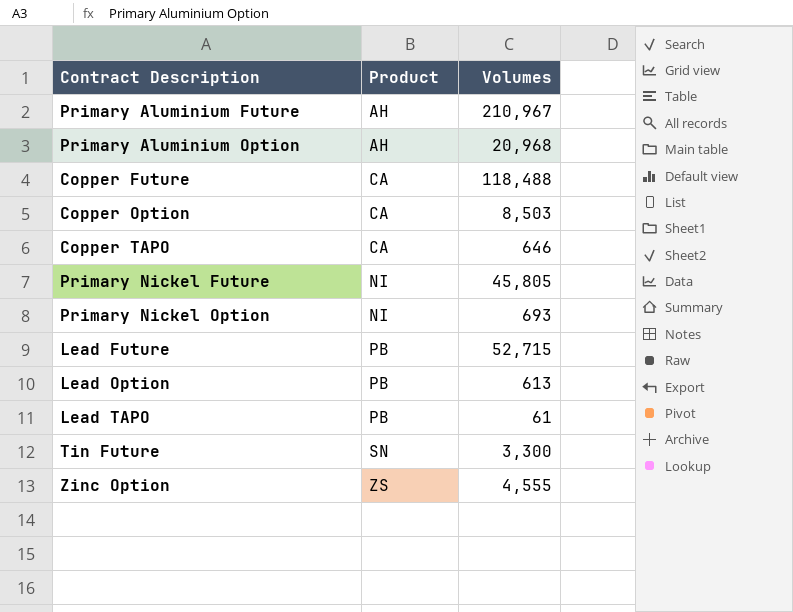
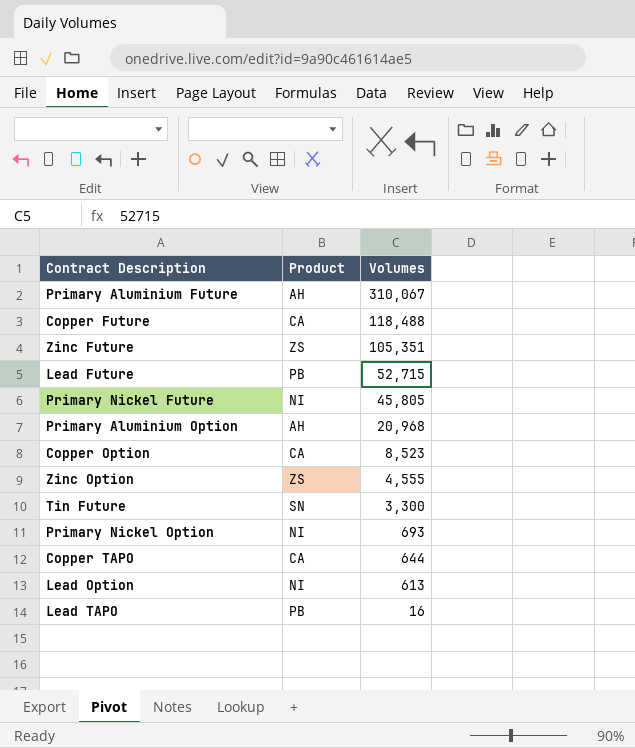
row order: Product ascending -> Volumes descending
Primary Aluminium Future | Volumes: 210,967 -> 310,067
row Zinc Future: none -> ZS | 105,351
Copper Option | Volumes: 8,503 -> 8,523
Copper TAPO | Volumes: 646 -> 644
Lead Option | Product: PB -> NI
Lead TAPO | Volumes: 61 -> 16

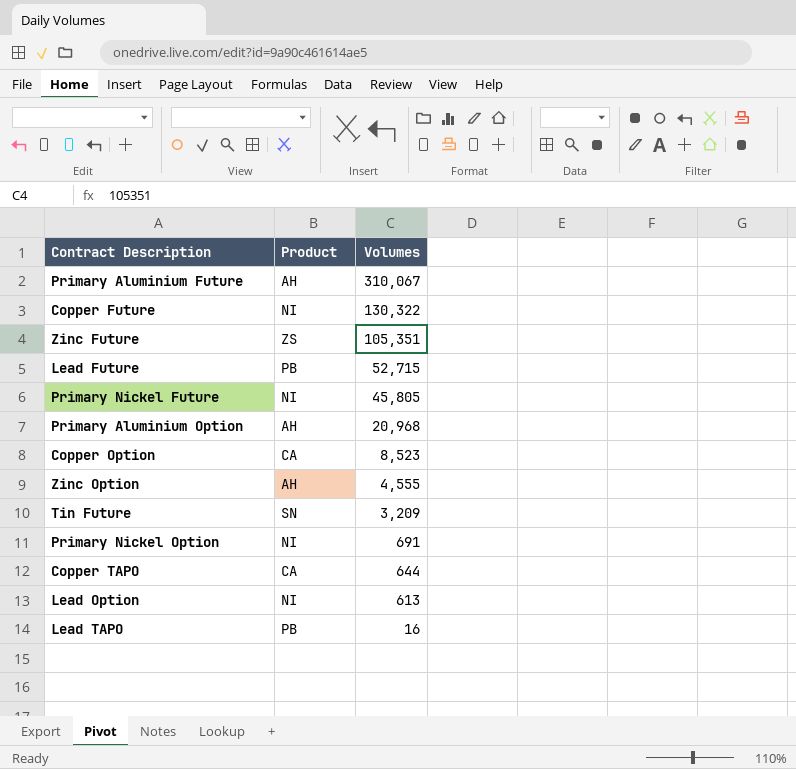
Copper Future | Product: CA -> NI
Copper Future | Volumes: 118,488 -> 130,322
Zinc Option | Product: ZS -> AH
Tin Future | Volumes: 3,300 -> 3,209
Primary Nickel Option | Volumes: 693 -> 691

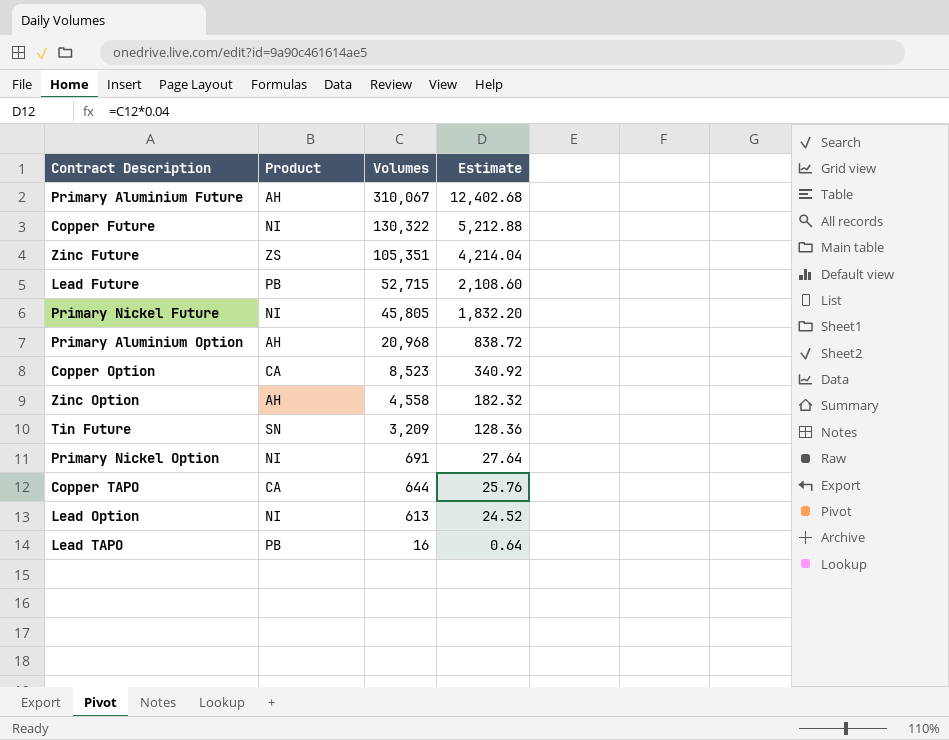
column Estimate | formula: none -> [Volumes] * 0.04
Zinc Option | Volumes: 4,555 -> 4,558

